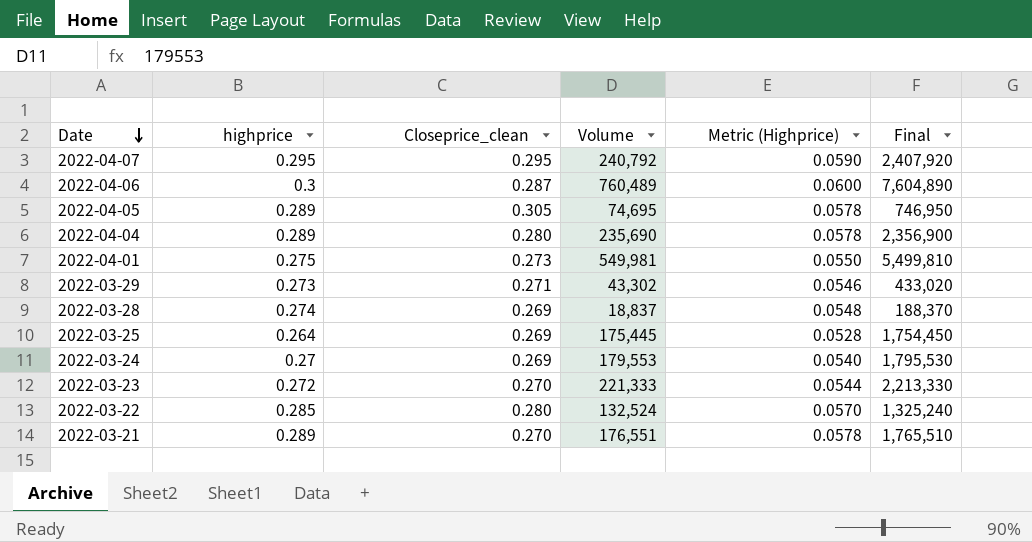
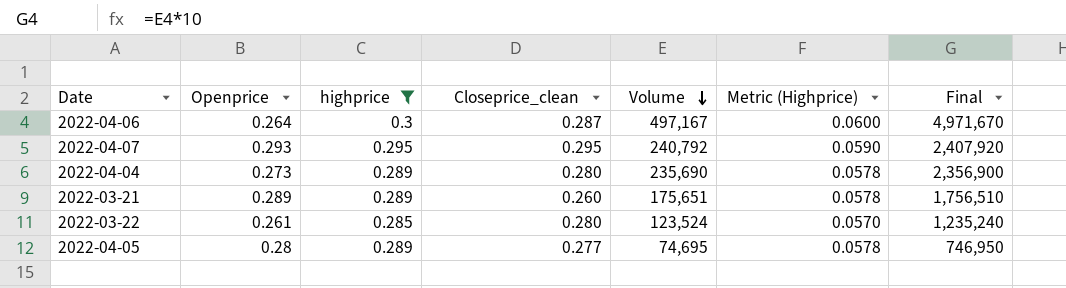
filter: none -> highprice >= 0.285
row order: Date descending -> Volume descending
column Openprice | position: none -> 2
2022-04-06 | Volume: 760,489 -> 497,167
2022-04-06 | Final: 7,604,890 -> 4,971,670
2022-03-21 | Closeprice_clean: 0.270 -> 0.260
2022-03-21 | Volume: 176,551 -> 175,651
2022-03-21 | Final: 1,765,510 -> 1,756,510
2022-03-22 | Volume: 132,524 -> 123,524
2022-03-22 | Final: 1,325,240 -> 1,235,240
2022-04-05 | Closeprice_clean: 0.305 -> 0.277

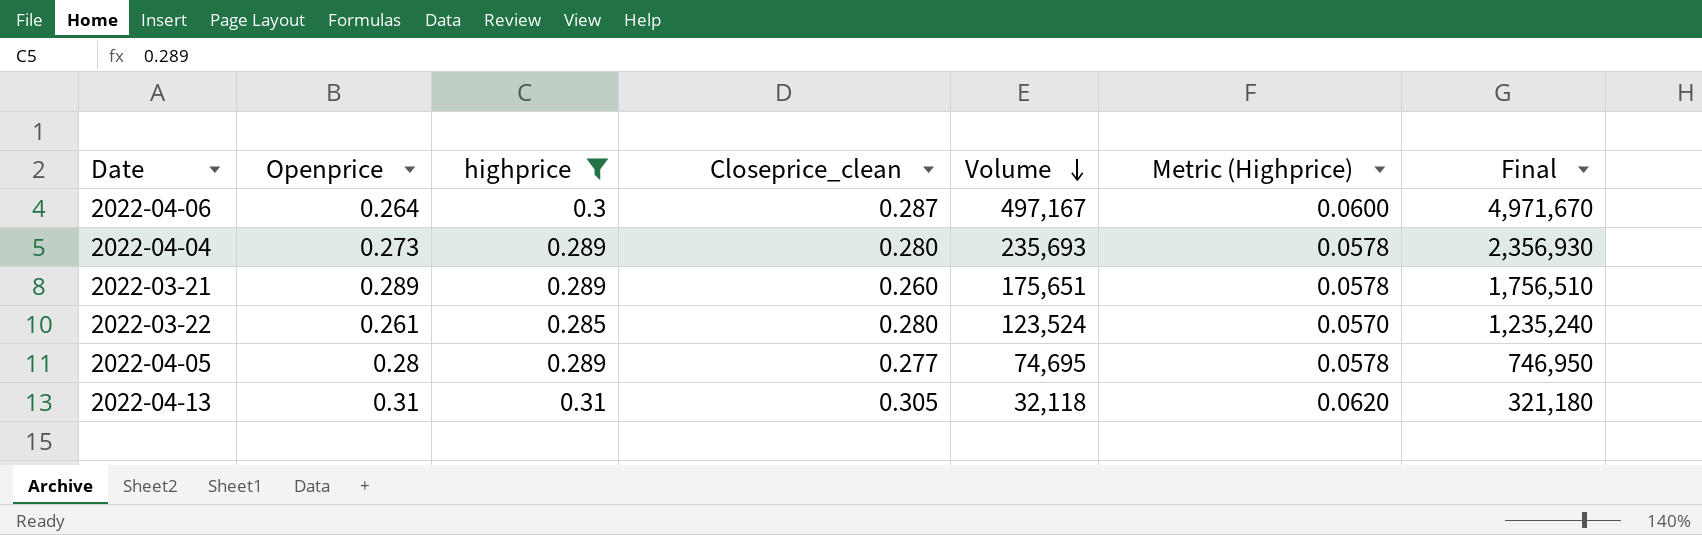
row 2022-04-07: 0.293 | 0.295 | 0.295 | 240,792 | 0.0590 | 2,407,920 -> none
2022-04-04 | Volume: 235,690 -> 235,693
2022-04-04 | Final: 2,356,900 -> 2,356,930
row 2022-04-13: none -> 0.31 | 0.31 | 0.305 | 32,118 | 0.0620 | 321,180

